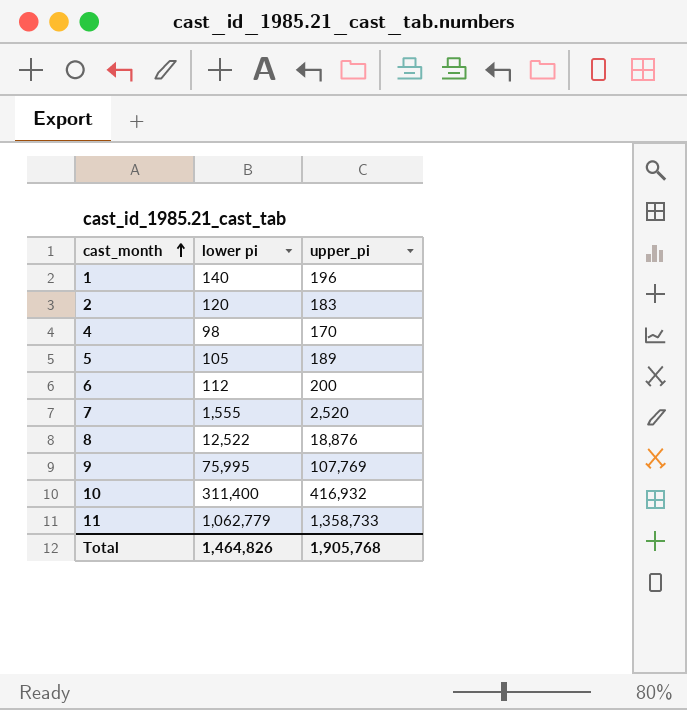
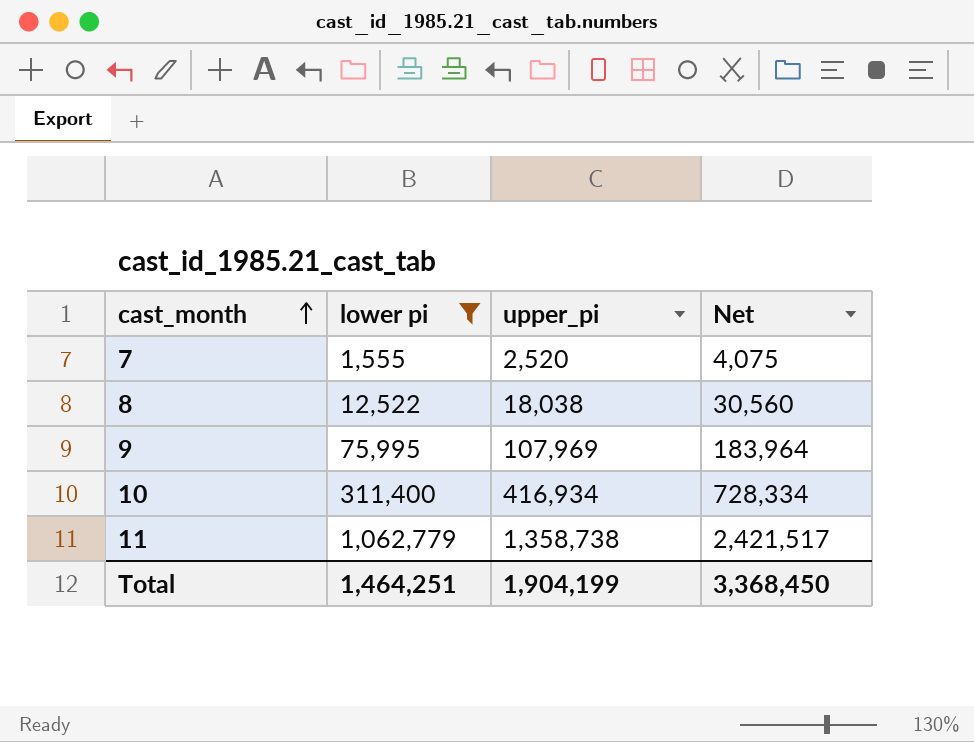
filter: none -> lower pi >= 1,555
column Net | formula: none -> [lower pi] + [upper_pi]
8 | upper_pi: 18,876 -> 18,038
9 | upper_pi: 107,769 -> 107,969
10 | upper_pi: 416,932 -> 416,934
11 | upper_pi: 1,358,733 -> 1,358,738
Total | lower pi: 1,464,826 -> 1,464,251
Total | upper_pi: 1,905,768 -> 1,904,199

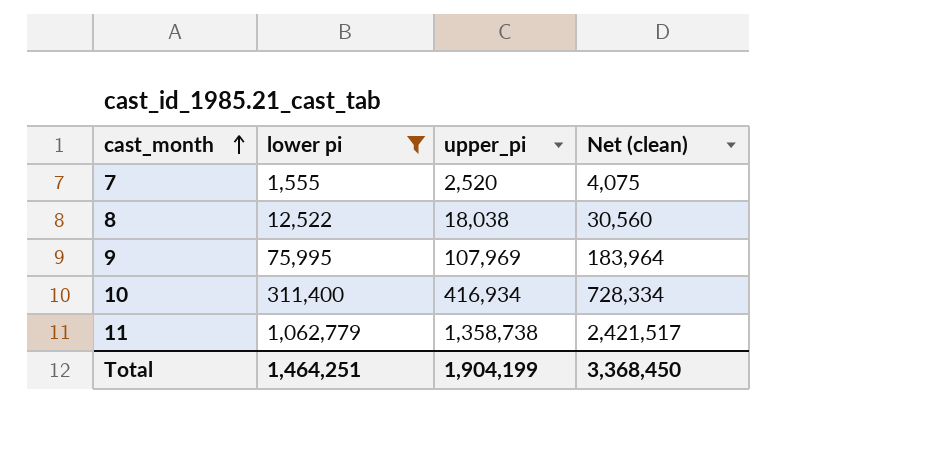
column name: Net -> Net (clean)

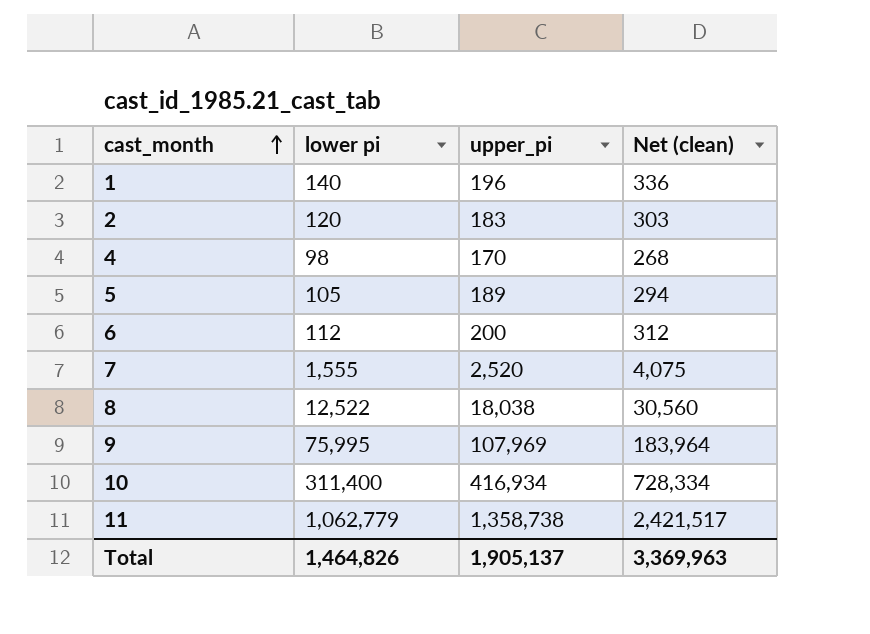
filter: lower pi >= 1,555 -> none
Total | lower pi: 1,464,251 -> 1,464,826
Total | upper_pi: 1,904,199 -> 1,905,137
Total | Net (clean): 3,368,450 -> 3,369,963

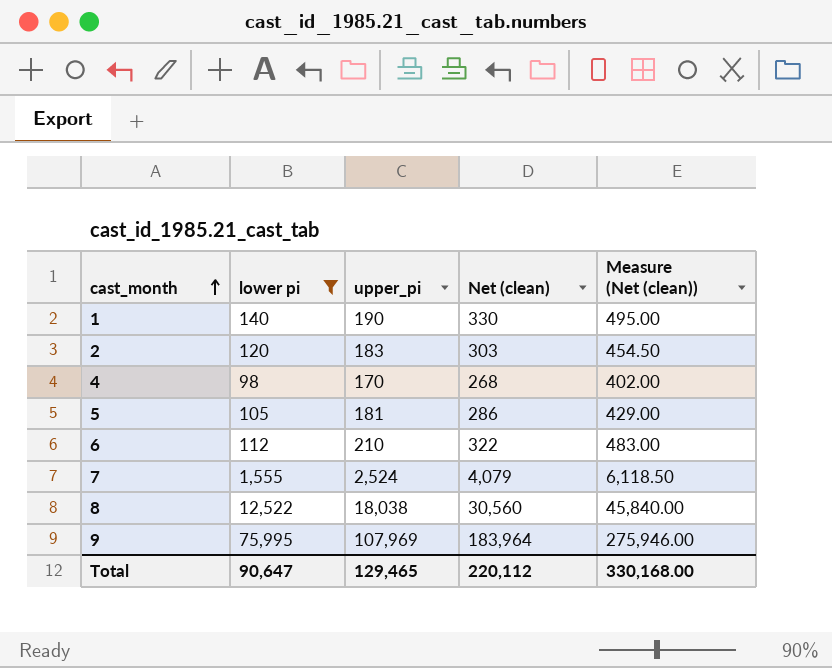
filter: none -> lower pi <= 75,995
column Measure (Net (clean)) | formula: none -> [Net (clean)] * 1.5
1 | upper_pi: 196 -> 190
1 | Net (clean): 336 -> 330
5 | upper_pi: 189 -> 181
5 | Net (clean): 294 -> 286
6 | upper_pi: 200 -> 210
6 | Net (clean): 312 -> 322
7 | upper_pi: 2,520 -> 2,524
7 | Net (clean): 4,075 -> 4,079
Total | lower pi: 1,464,826 -> 90,647
Total | upper_pi: 1,905,137 -> 129,465
Total | Net (clean): 3,369,963 -> 220,112

